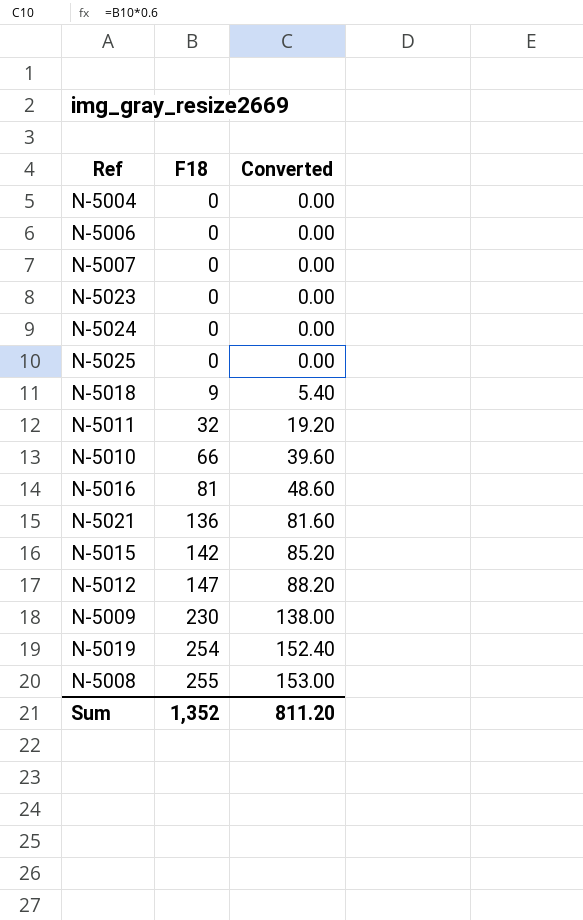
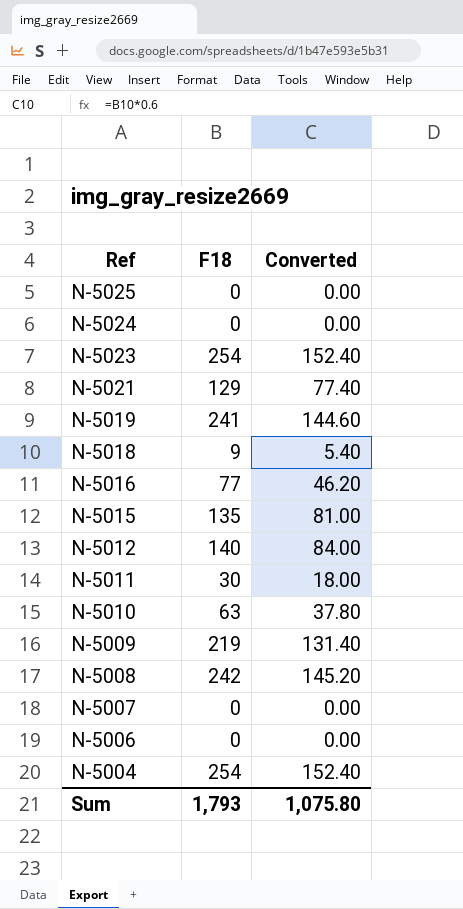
row order: F18 ascending -> Ref descending
N-5023 | F18: 0 -> 254
N-5023 | Converted: 0.00 -> 152.40
N-5021 | F18: 136 -> 129
N-5021 | Converted: 81.60 -> 77.40
N-5019 | F18: 254 -> 241
N-5019 | Converted: 152.40 -> 144.60
N-5016 | F18: 81 -> 77
N-5016 | Converted: 48.60 -> 46.20
N-5015 | F18: 142 -> 135
N-5015 | Converted: 85.20 -> 81.00
N-5012 | F18: 147 -> 140
N-5012 | Converted: 88.20 -> 84.00
N-5011 | F18: 32 -> 30
N-5011 | Converted: 19.20 -> 18.00
N-5010 | F18: 66 -> 63
N-5010 | Converted: 39.60 -> 37.80
N-5009 | F18: 230 -> 219
N-5009 | Converted: 138.00 -> 131.40
N-5008 | F18: 255 -> 242
N-5008 | Converted: 153.00 -> 145.20
N-5004 | F18: 0 -> 254
N-5004 | Converted: 0.00 -> 152.40
Sum | F18: 1,352 -> 1,793
Sum | Converted: 811.20 -> 1,075.80

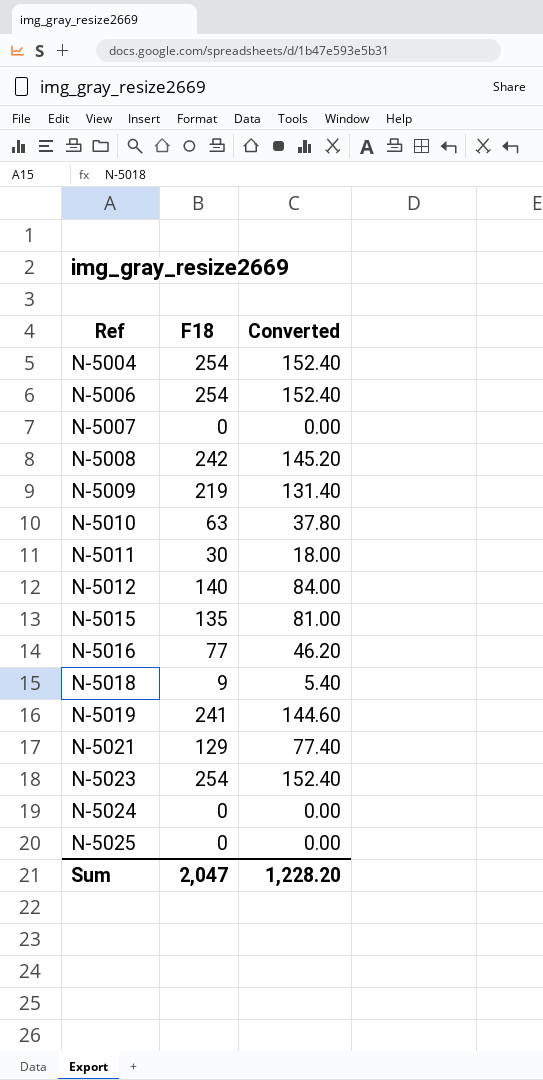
row order: Ref descending -> Ref ascending
N-5006 | F18: 0 -> 254
N-5006 | Converted: 0.00 -> 152.40
Sum | F18: 1,793 -> 2,047
Sum | Converted: 1,075.80 -> 1,228.20

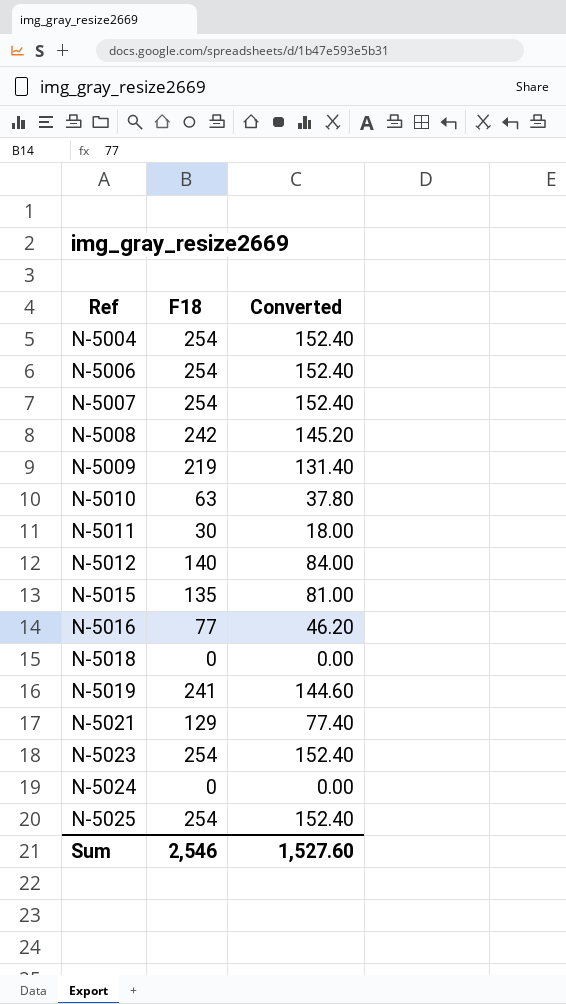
N-5007 | F18: 0 -> 254
N-5007 | Converted: 0.00 -> 152.40
N-5018 | F18: 9 -> 0
N-5018 | Converted: 5.40 -> 0.00
N-5025 | F18: 0 -> 254
N-5025 | Converted: 0.00 -> 152.40
Sum | F18: 2,047 -> 2,546
Sum | Converted: 1,228.20 -> 1,527.60

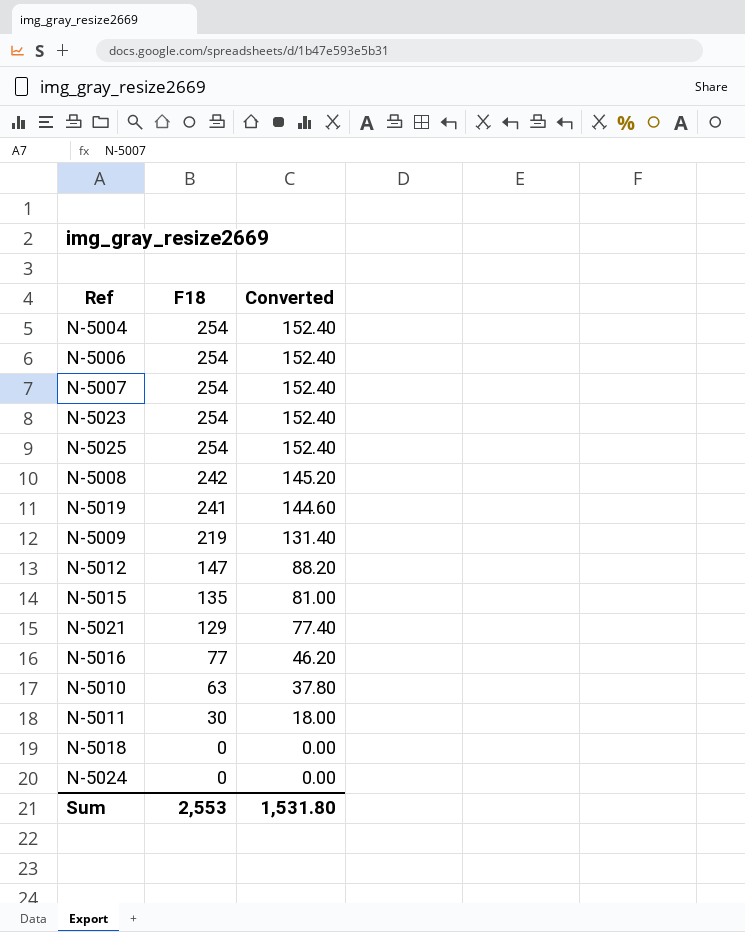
row order: Ref ascending -> F18 descending
N-5012 | F18: 140 -> 147
N-5012 | Converted: 84.00 -> 88.20
Sum | F18: 2,546 -> 2,553
Sum | Converted: 1,527.60 -> 1,531.80

